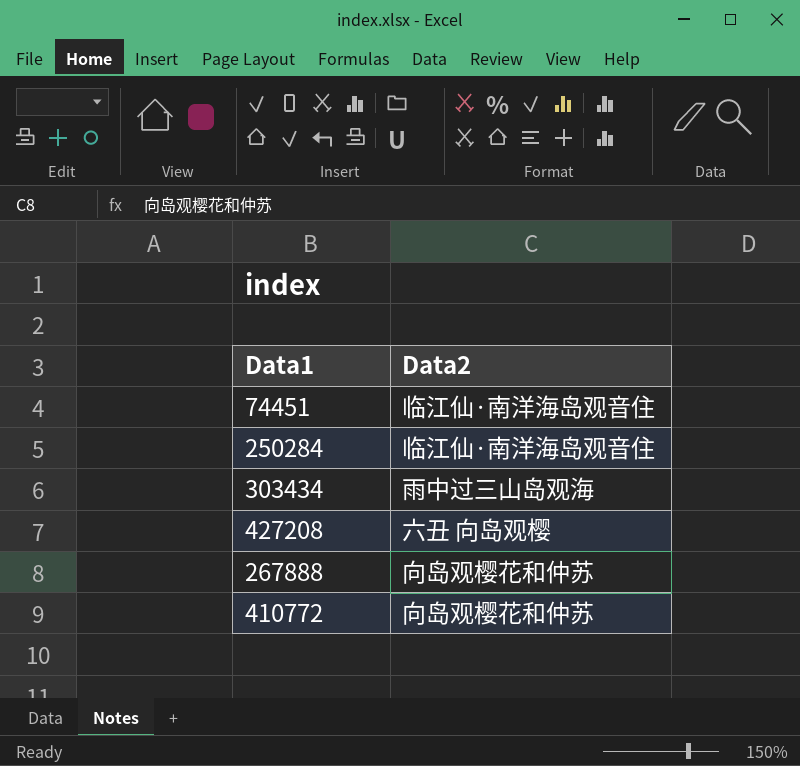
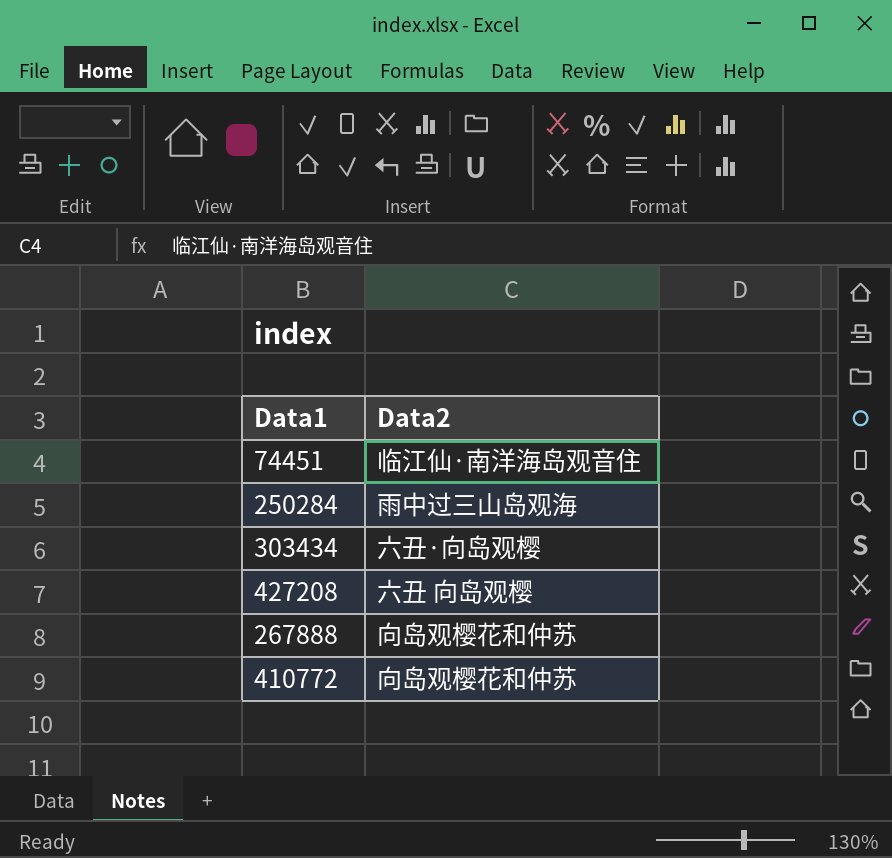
250284 | Data2: 临江仙·南洋海岛观音住 -> 雨中过三山岛观海
303434 | Data2: 雨中过三山岛观海 -> 六丑·向岛观樱

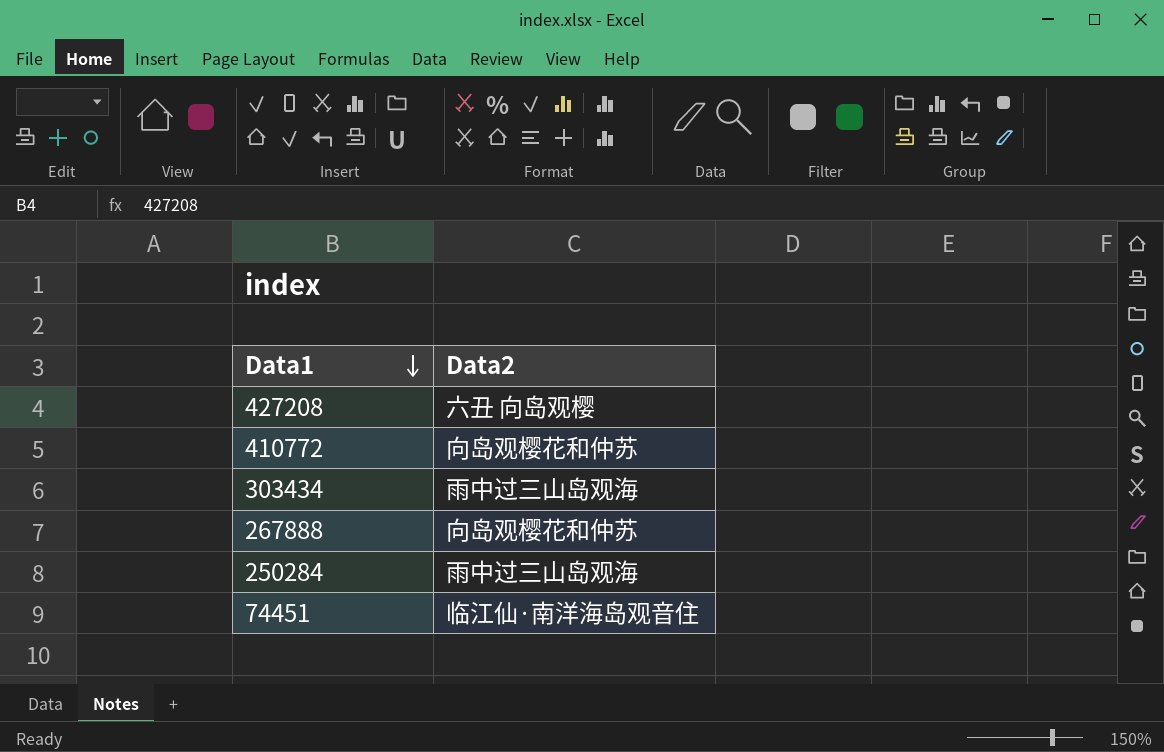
row order: none -> Data1 descending
303434 | Data2: 六丑·向岛观樱 -> 雨中过三山岛观海

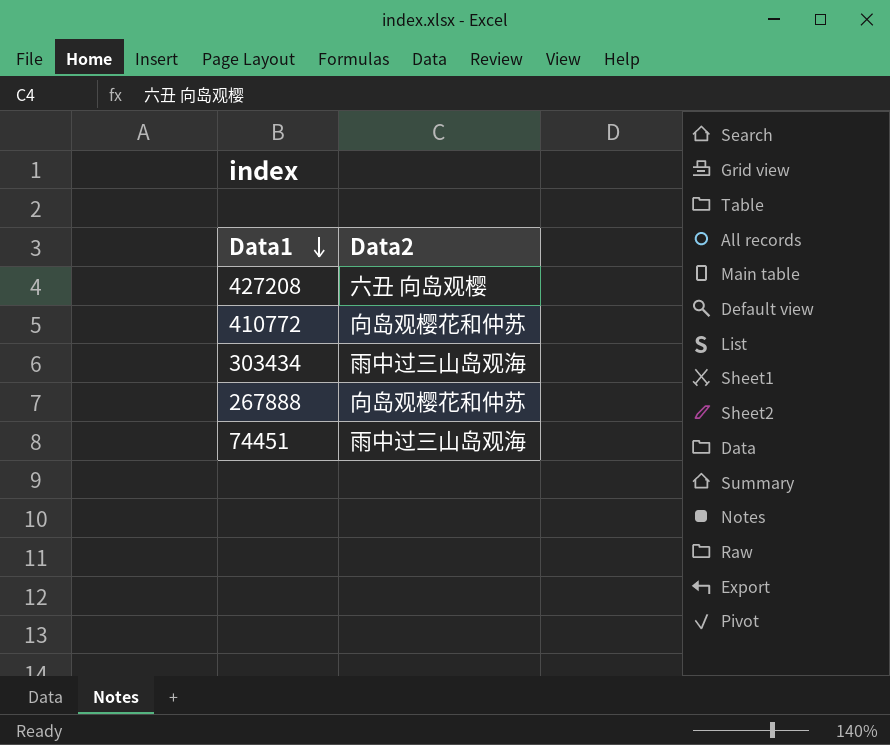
row 250284: 雨中过三山岛观海 -> none
74451 | Data2: 临江仙·南洋海岛观音住 -> 雨中过三山岛观海

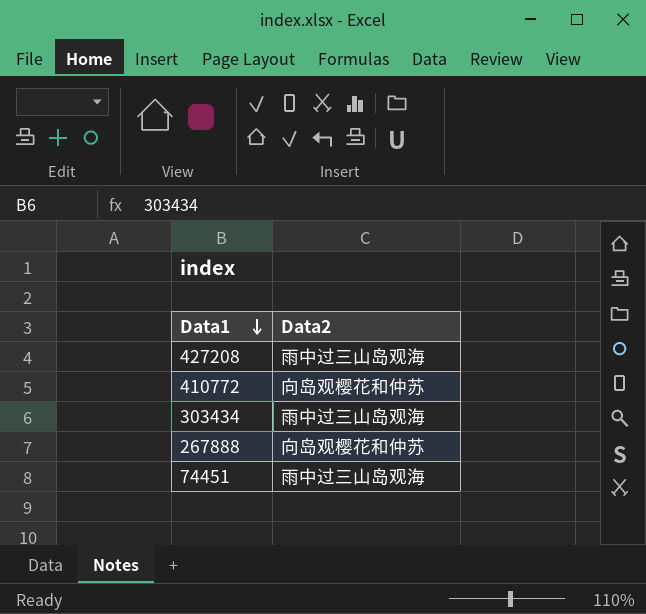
427208 | Data2: 六丑 向岛观樱 -> 雨中过三山岛观海

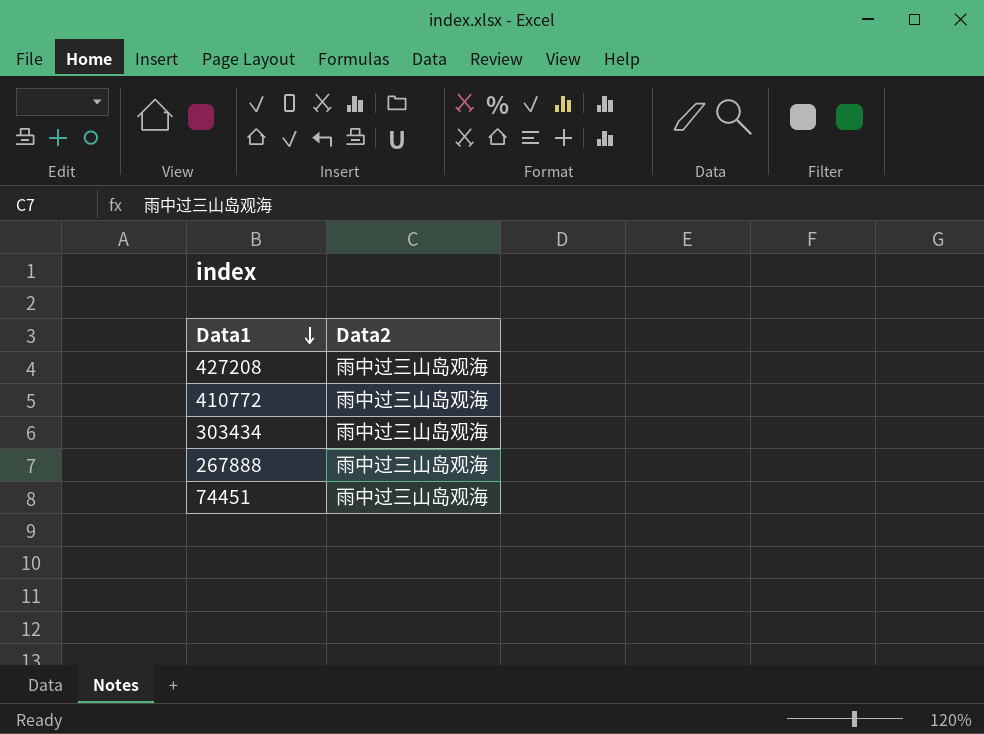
410772 | Data2: 向岛观樱花和仲苏 -> 雨中过三山岛观海
267888 | Data2: 向岛观樱花和仲苏 -> 雨中过三山岛观海

